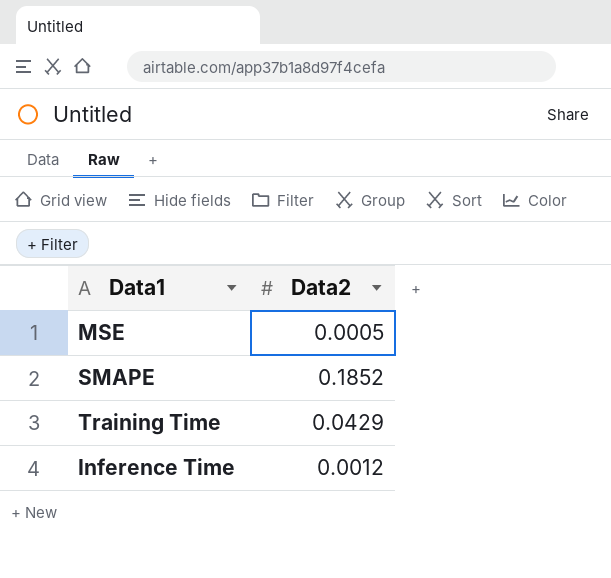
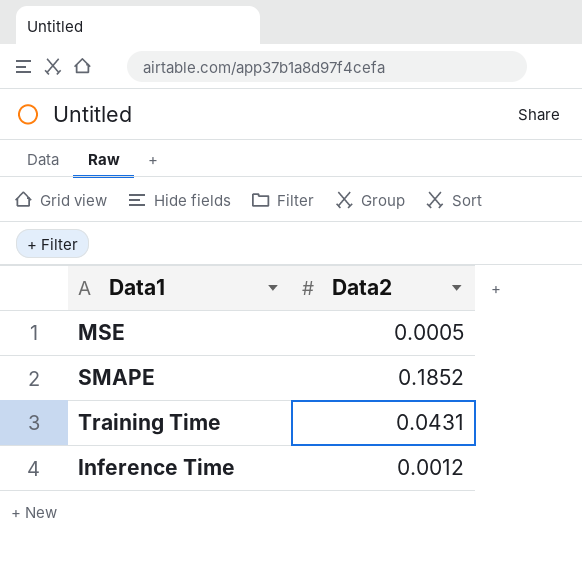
Training Time | Data2: 0.0429 -> 0.0431

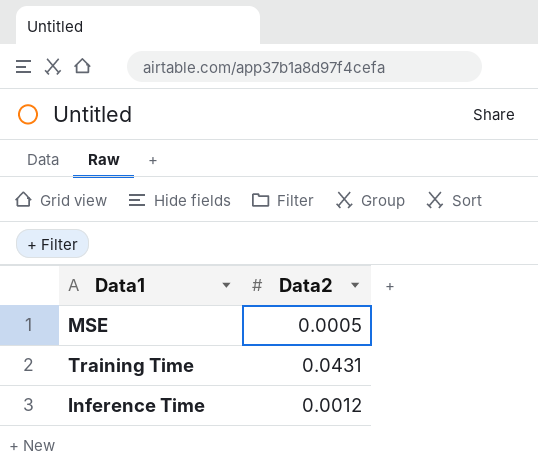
row SMAPE: 0.1852 -> none

